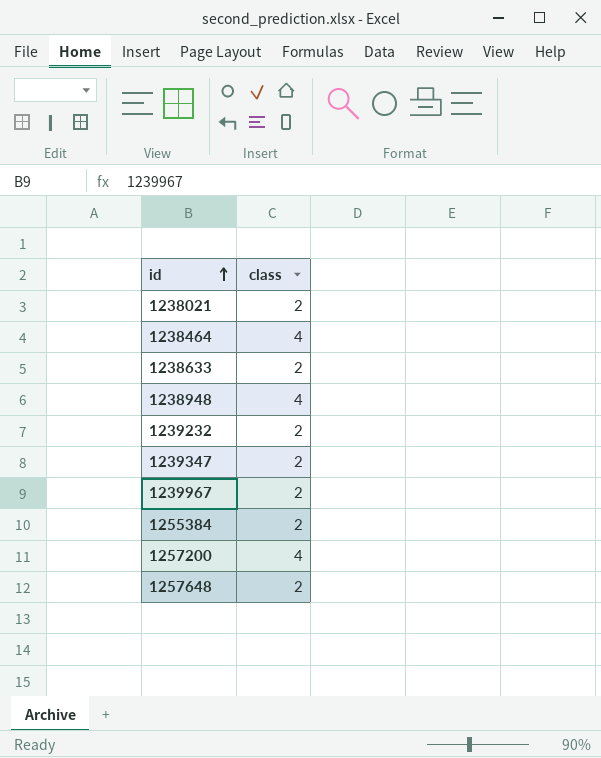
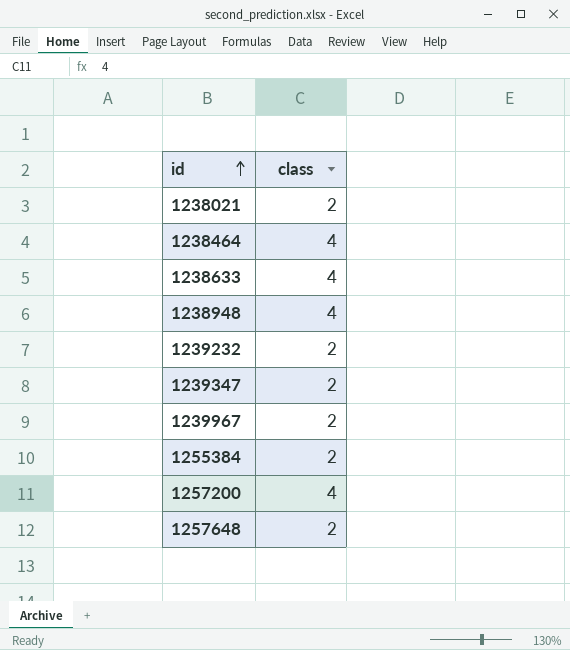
1238633 | class: 2 -> 4

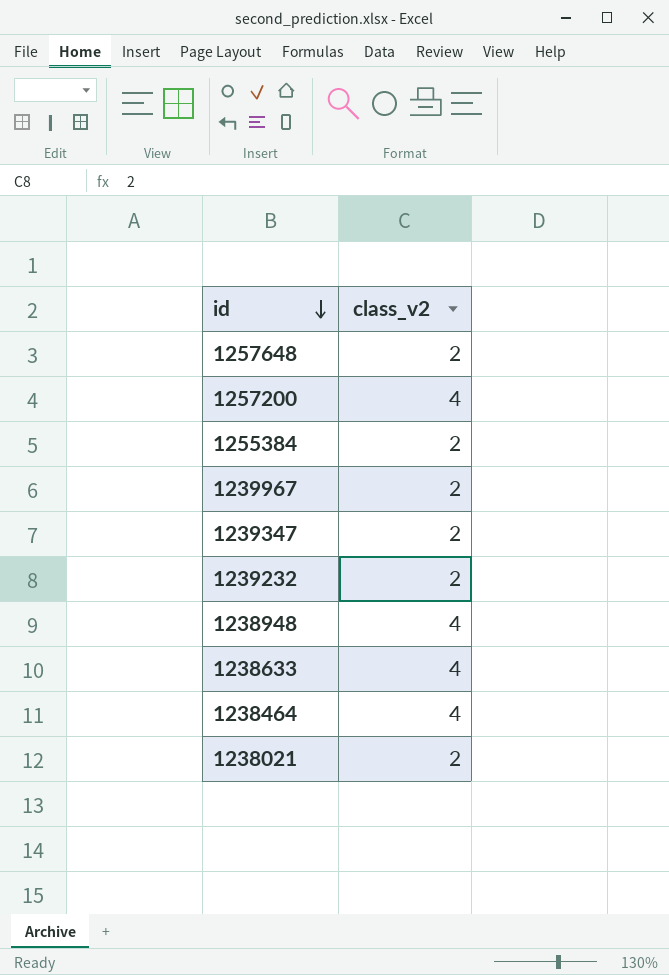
row order: id ascending -> id descending
column name: class -> class_v2

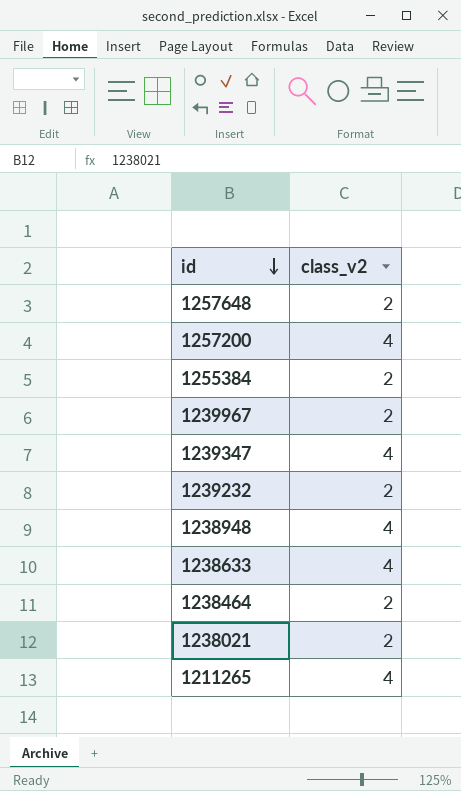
1239347 | class_v2: 2 -> 4
1238464 | class_v2: 4 -> 2
row 1211265: none -> 4

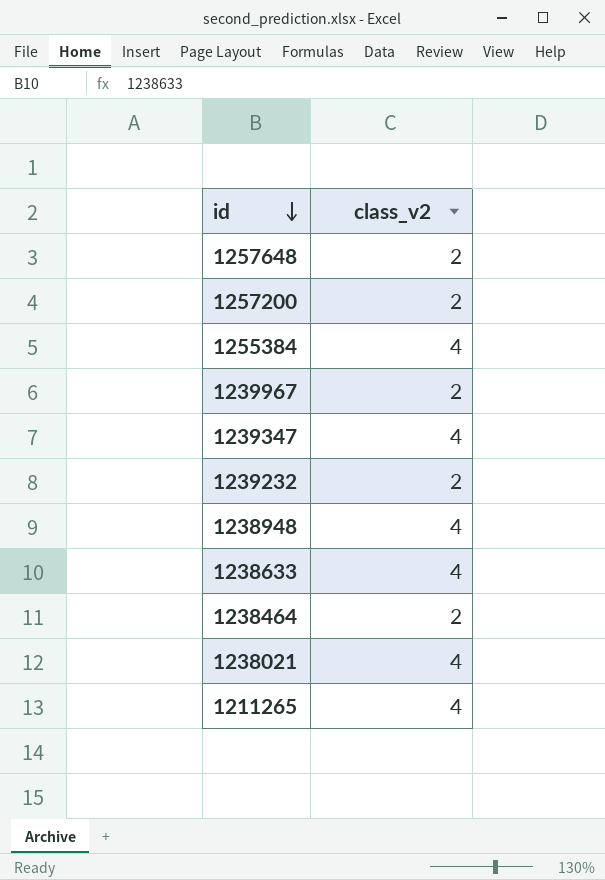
1257200 | class_v2: 4 -> 2
1255384 | class_v2: 2 -> 4
1238021 | class_v2: 2 -> 4

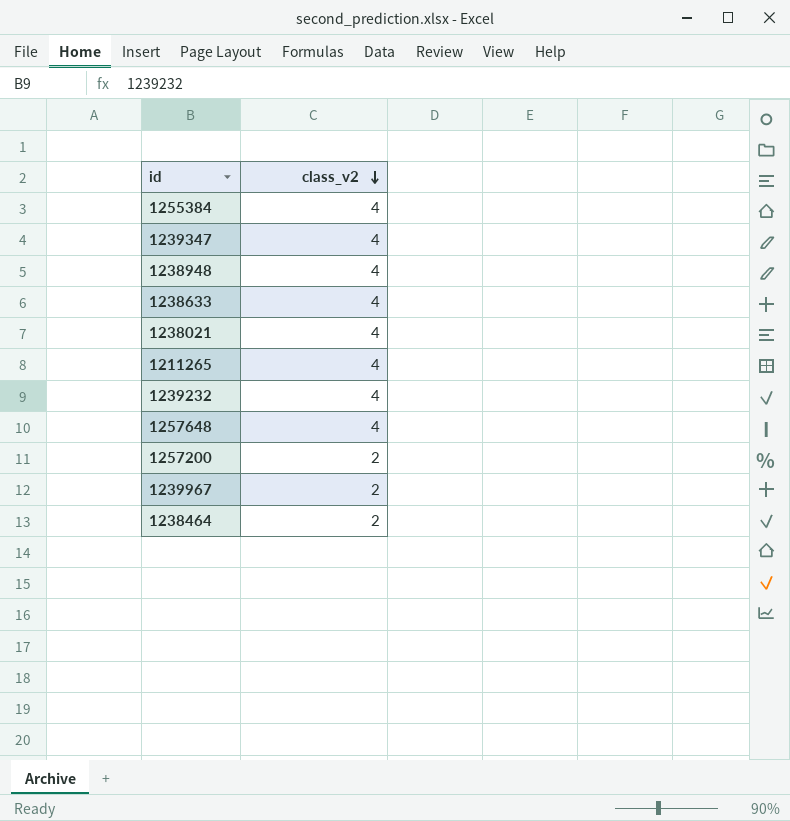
row order: id descending -> class_v2 descending
1239232 | class_v2: 2 -> 4
1257648 | class_v2: 2 -> 4

